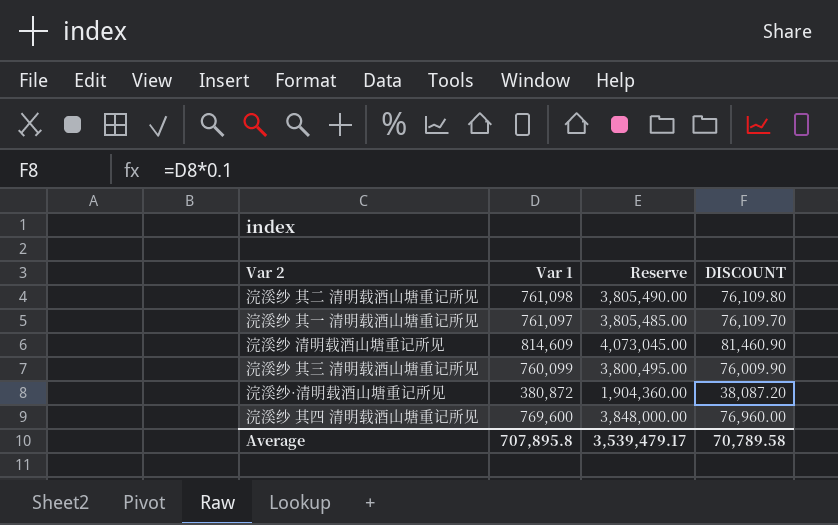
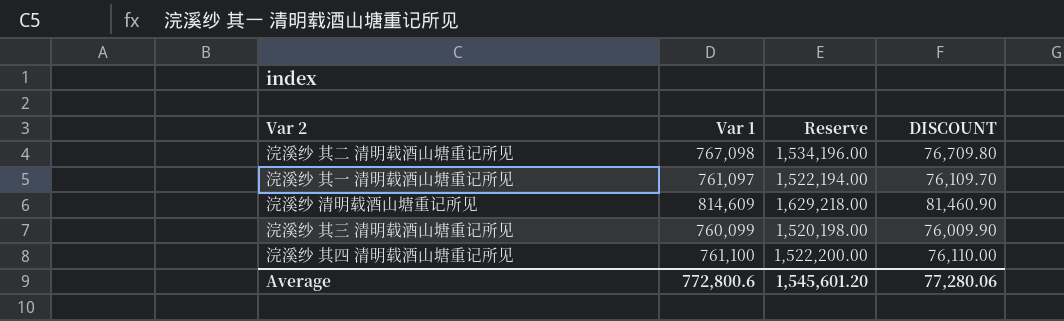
column Reserve | formula: [Var 1] * 5 -> [Var 1] * 2
row 浣溪纱·清明载酒山塘重记所见: 380,872 | 1,904,360.00 | 38,087.20 -> none
浣溪纱 其二 清明载酒山塘重记所见 | Var 1: 761,098 -> 767,098
浣溪纱 其二 清明载酒山塘重记所见 | DISCOUNT: 76,109.80 -> 76,709.80
浣溪纱 其四 清明载酒山塘重记所见 | Var 1: 769,600 -> 761,100
浣溪纱 其四 清明载酒山塘重记所见 | DISCOUNT: 76,960.00 -> 76,110.00
Average | Var 1: 707,895.8 -> 772,800.6
Average | Reserve: 3,539,479.17 -> 1,545,601.20
Average | DISCOUNT: 70,789.58 -> 77,280.06

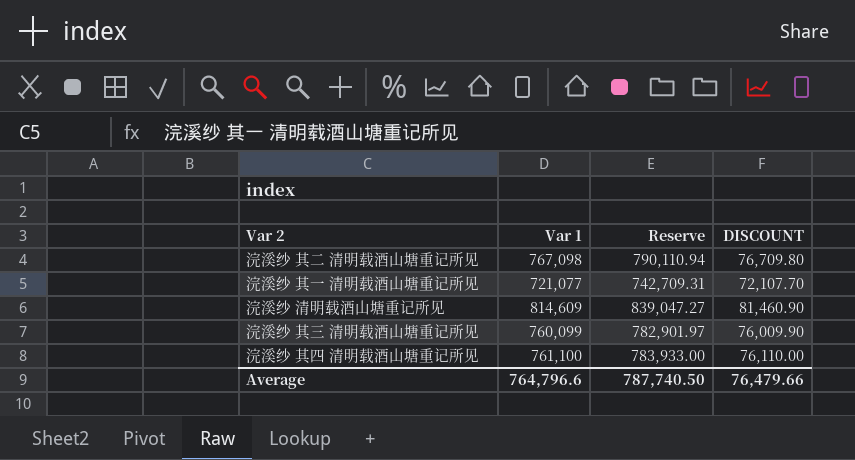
column Reserve | formula: [Var 1] * 2 -> [Var 1] * 1.03
浣溪纱 其一 清明载酒山塘重记所见 | Var 1: 761,097 -> 721,077
浣溪纱 其一 清明载酒山塘重记所见 | DISCOUNT: 76,109.70 -> 72,107.70
Average | Var 1: 772,800.6 -> 764,796.6
Average | Reserve: 1,545,601.20 -> 787,740.50
Average | DISCOUNT: 77,280.06 -> 76,479.66

